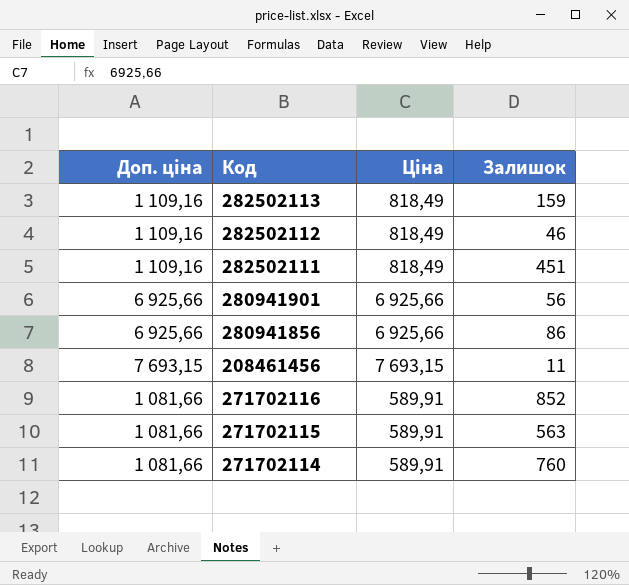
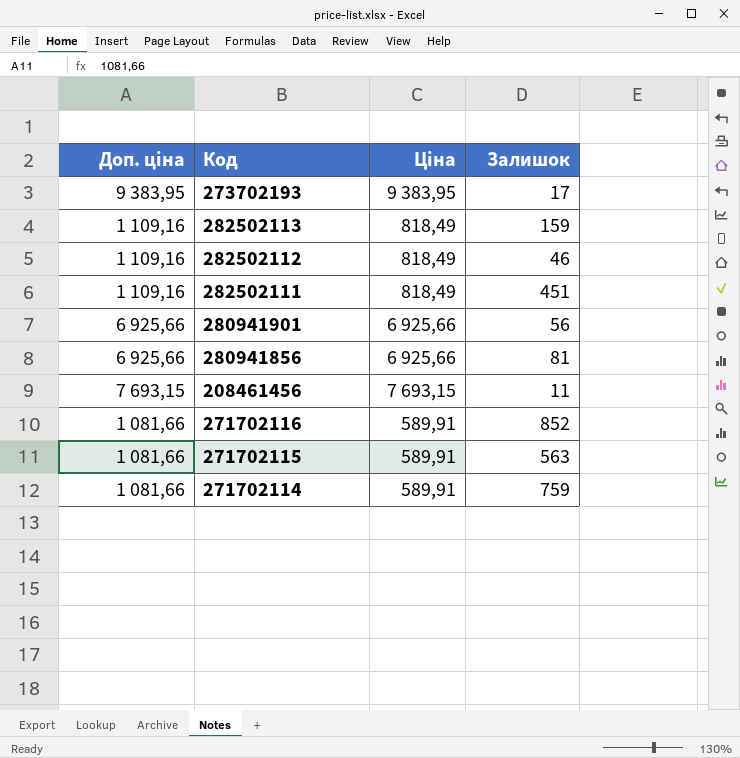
row 273702193: none -> 9 383,95 | 9 383,95 | 17
280941856 | Залишок: 86 -> 81
271702114 | Залишок: 760 -> 759

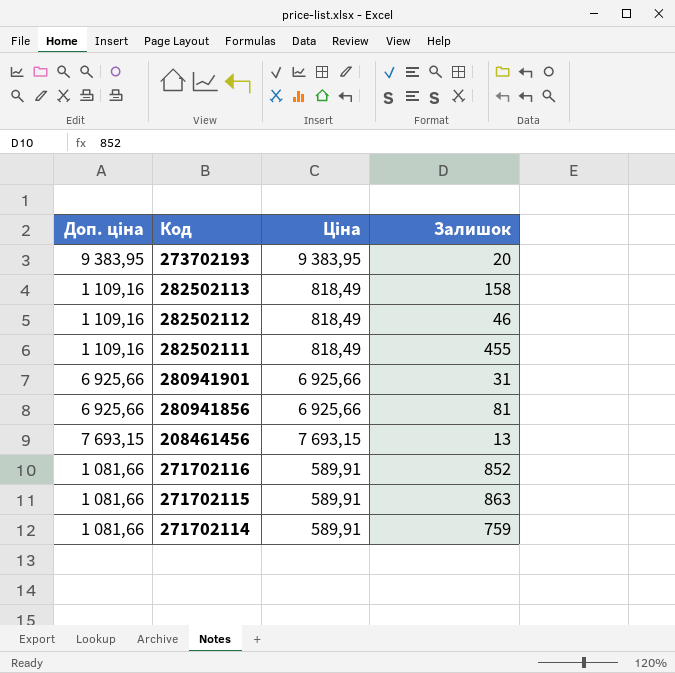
273702193 | Залишок: 17 -> 20
282502113 | Залишок: 159 -> 158
282502111 | Залишок: 451 -> 455
280941901 | Залишок: 56 -> 31
208461456 | Залишок: 11 -> 13
271702115 | Залишок: 563 -> 863

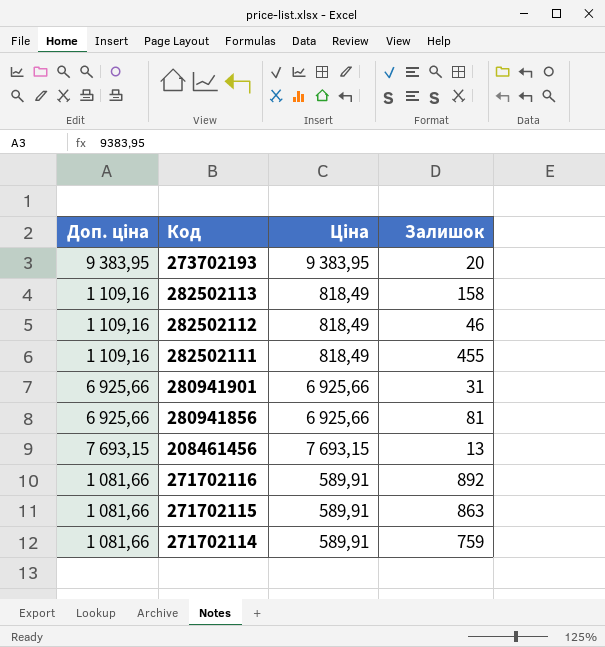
271702116 | Залишок: 852 -> 892

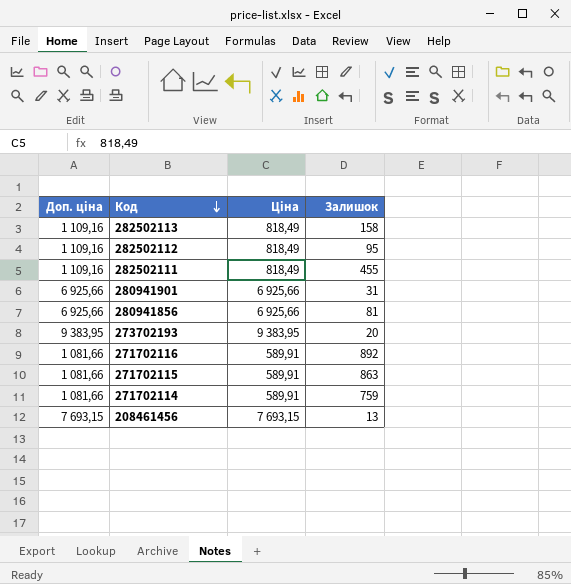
row order: none -> Код descending
282502112 | Залишок: 46 -> 95

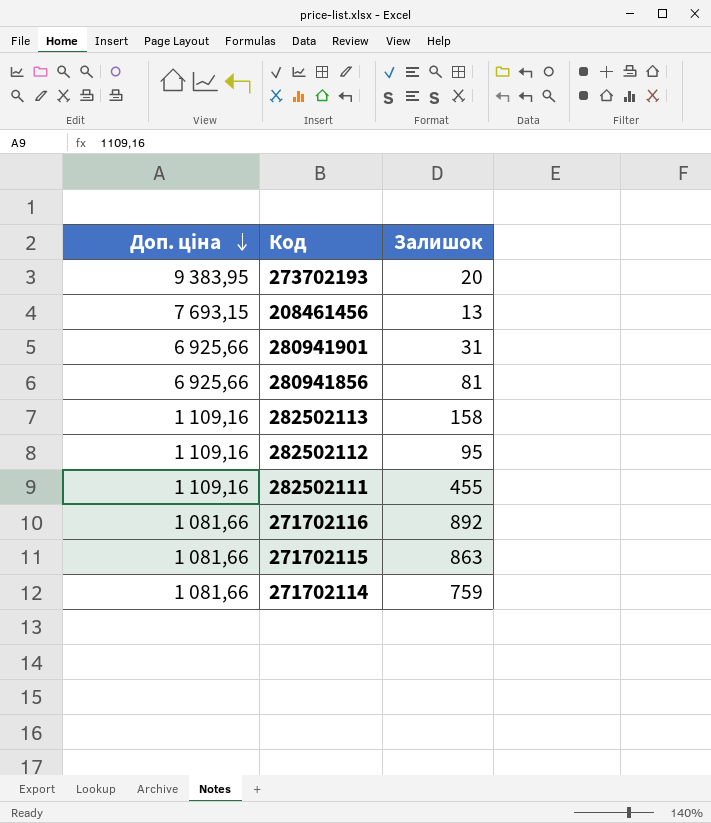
row order: Код descending -> Доп. ціна descending
column Ціна | position: 3 -> none

